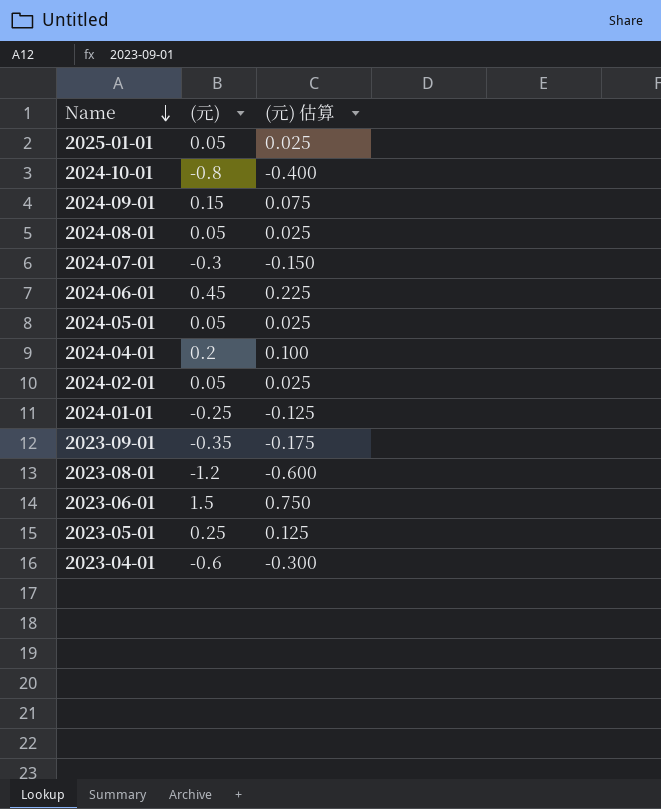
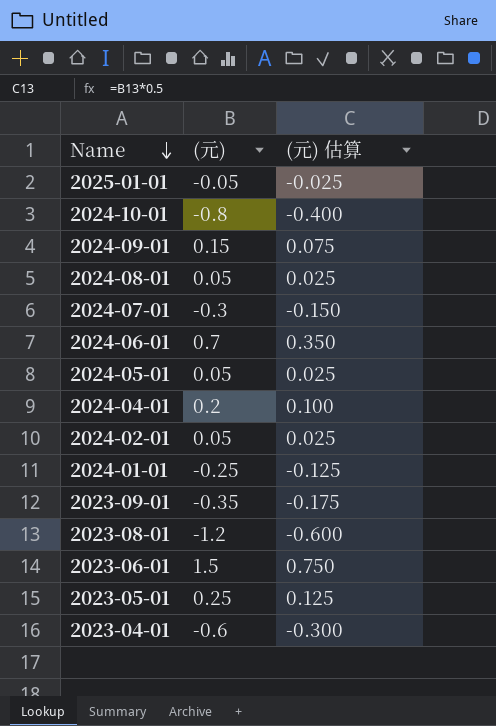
2025-01-01 | (元): 0.05 -> -0.05
2025-01-01 | (元) 估算: 0.025 -> -0.025
2024-06-01 | (元): 0.45 -> 0.7
2024-06-01 | (元) 估算: 0.225 -> 0.350

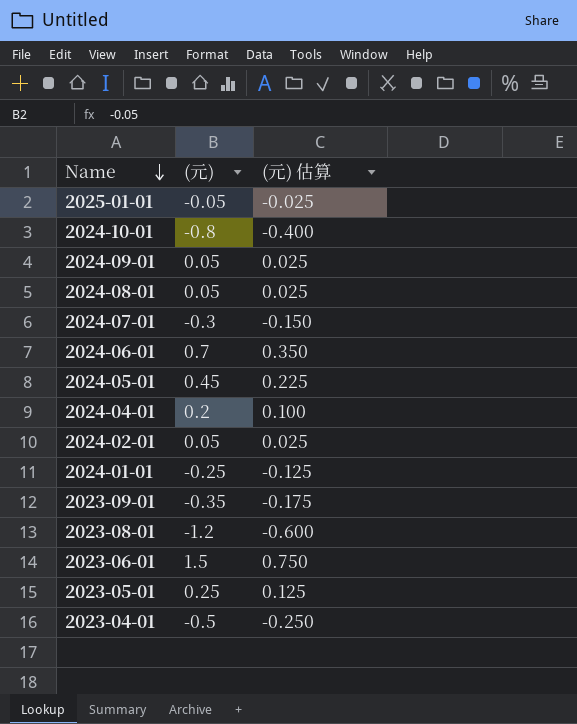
2024-09-01 | (元): 0.15 -> 0.05
2024-09-01 | (元) 估算: 0.075 -> 0.025
2024-05-01 | (元): 0.05 -> 0.45
2024-05-01 | (元) 估算: 0.025 -> 0.225
2023-04-01 | (元): -0.6 -> -0.5
2023-04-01 | (元) 估算: -0.300 -> -0.250

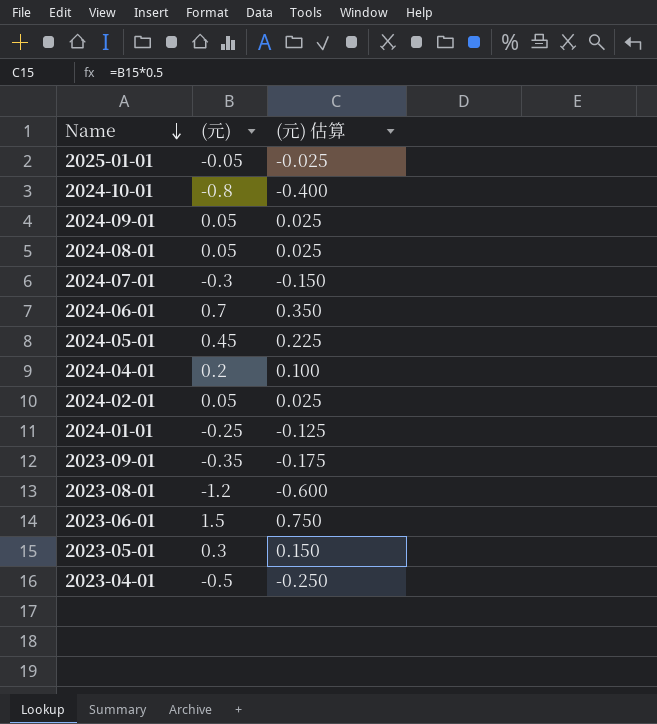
2023-05-01 | (元): 0.25 -> 0.3
2023-05-01 | (元) 估算: 0.125 -> 0.150

